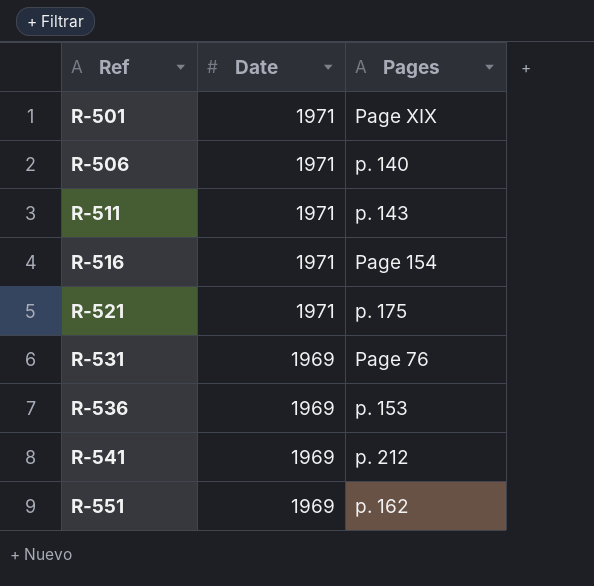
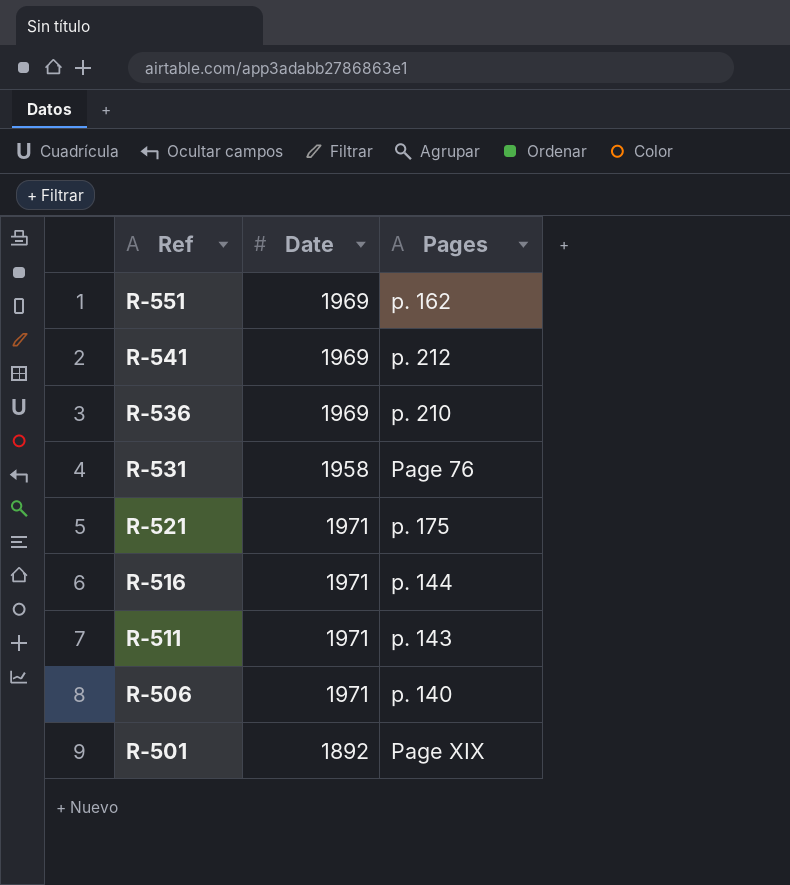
row order: Ref ascending -> Ref descending
R-536 | Pages: p. 153 -> p. 210
R-531 | Date: 1969 -> 1958
R-516 | Pages: Page 154 -> p. 144
R-501 | Date: 1971 -> 1892

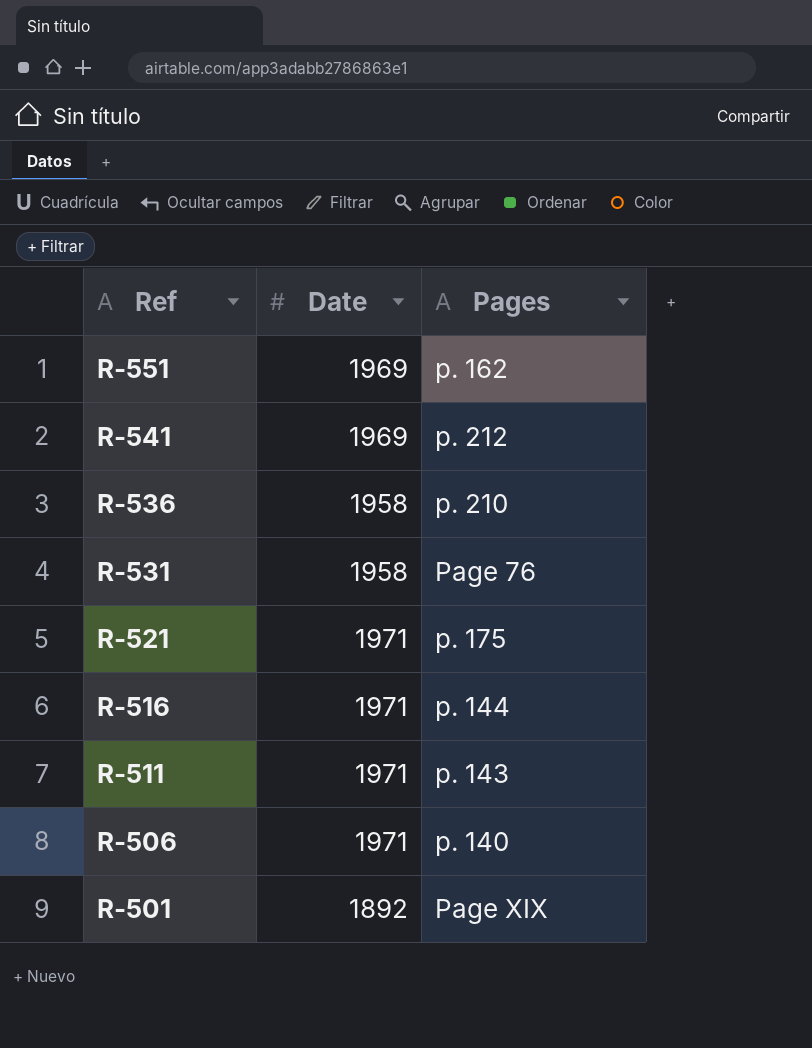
R-536 | Date: 1969 -> 1958

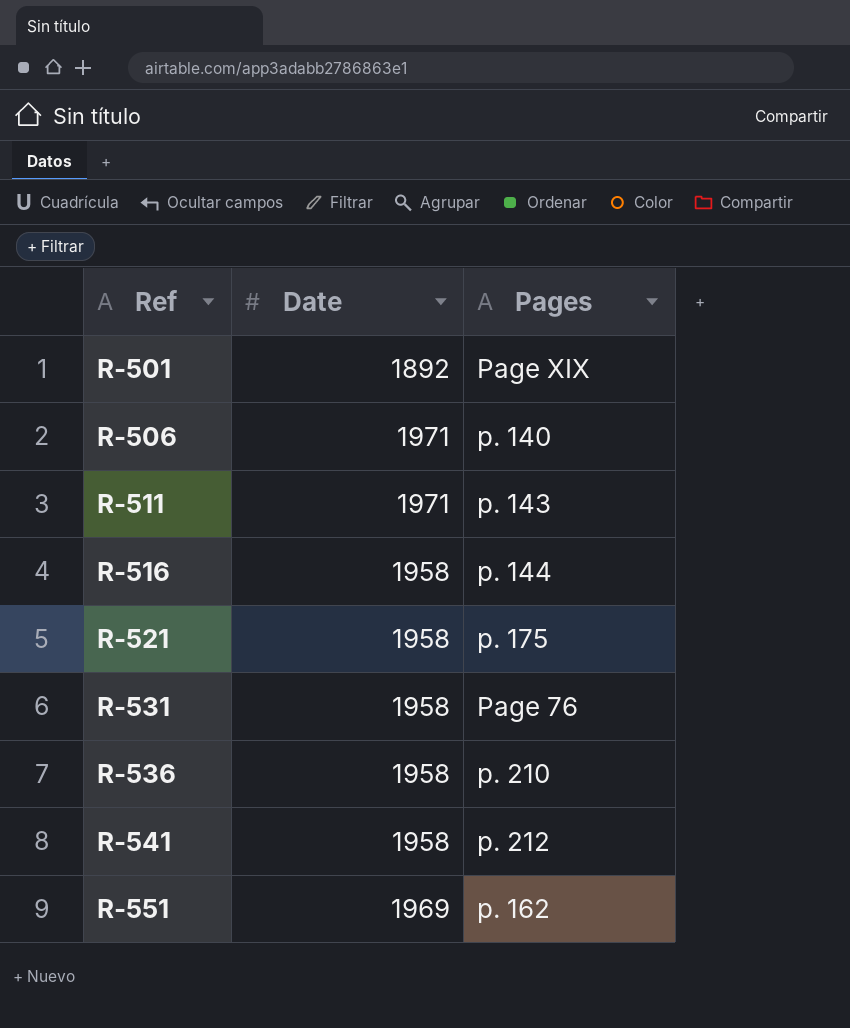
row order: Ref descending -> Ref ascending
R-516 | Date: 1971 -> 1958
R-521 | Date: 1971 -> 1958
R-541 | Date: 1969 -> 1958

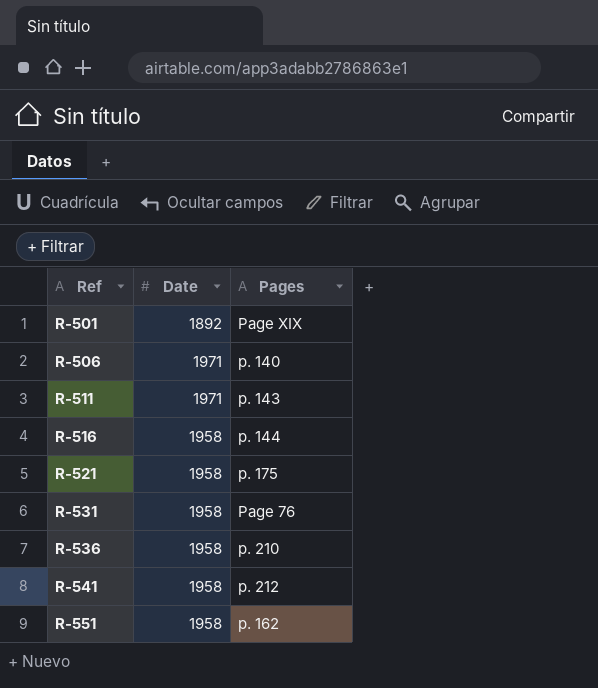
R-551 | Date: 1969 -> 1958

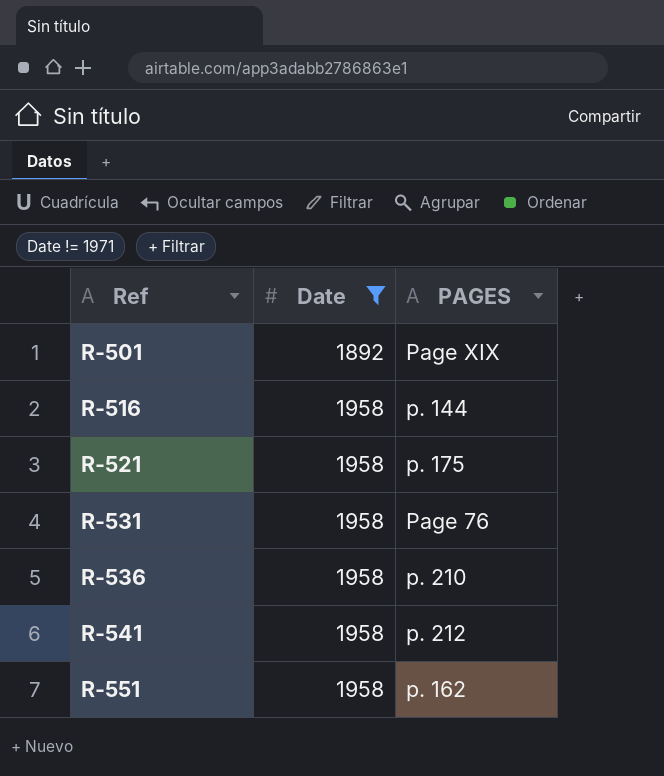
filter: none -> Date != 1971
column name: Pages -> PAGES

